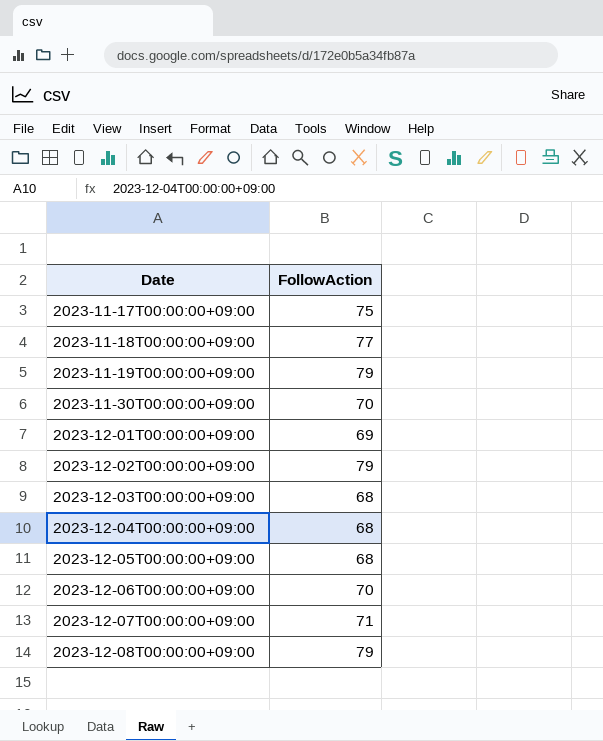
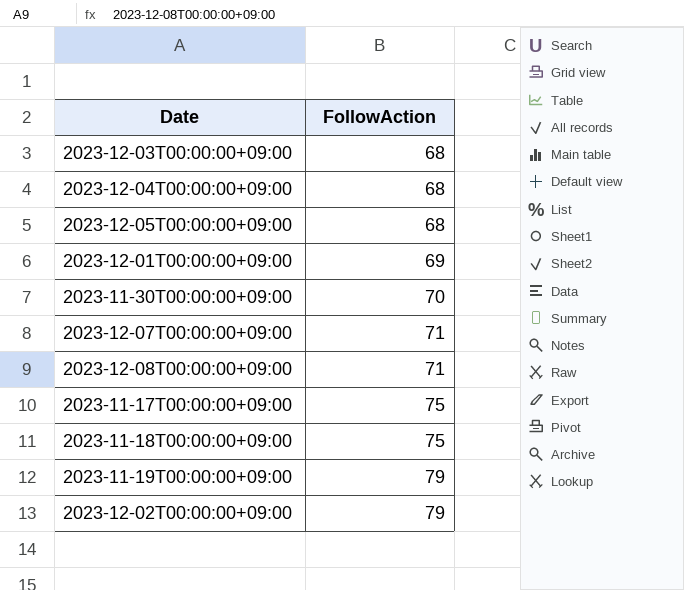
row order: Date ascending -> FollowAction ascending
row 2023-12-06T00:00:00+09:00: 70 -> none
2023-12-08T00:00:00+09:00 | FollowAction: 79 -> 71
2023-11-18T00:00:00+09:00 | FollowAction: 77 -> 75

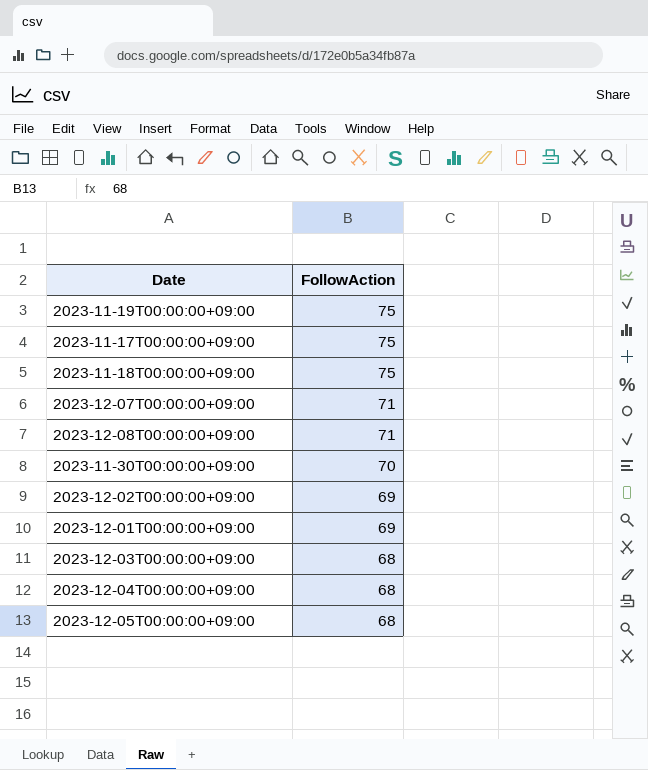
row order: FollowAction ascending -> FollowAction descending
2023-11-19T00:00:00+09:00 | FollowAction: 79 -> 75
2023-12-02T00:00:00+09:00 | FollowAction: 79 -> 69

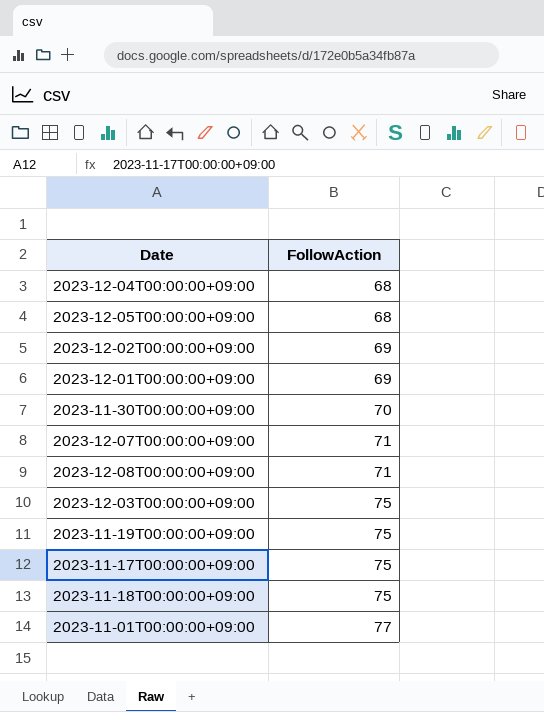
row order: FollowAction descending -> FollowAction ascending
2023-12-03T00:00:00+09:00 | FollowAction: 68 -> 75
row 2023-11-01T00:00:00+09:00: none -> 77

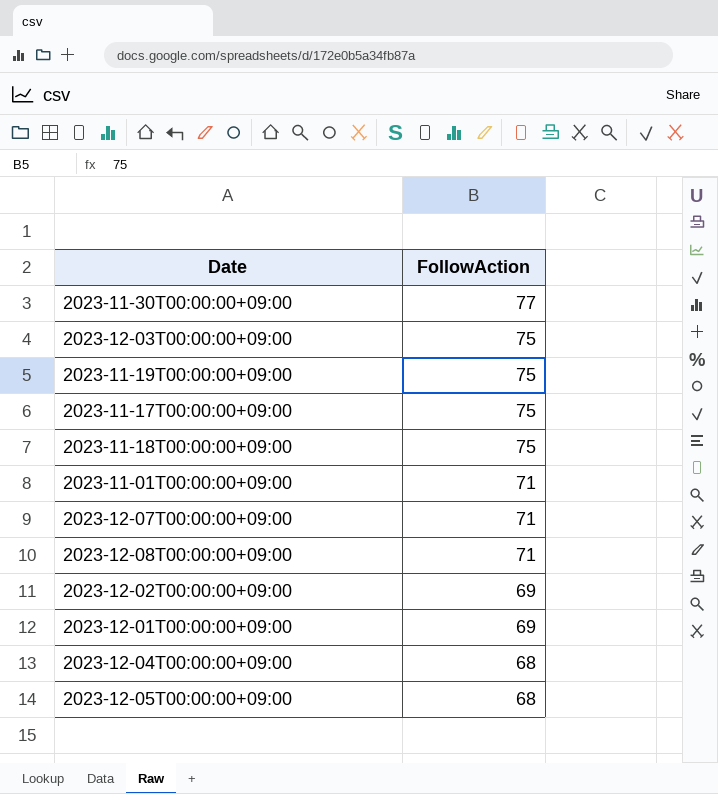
row order: FollowAction ascending -> FollowAction descending
2023-11-30T00:00:00+09:00 | FollowAction: 70 -> 77
2023-11-01T00:00:00+09:00 | FollowAction: 77 -> 71

